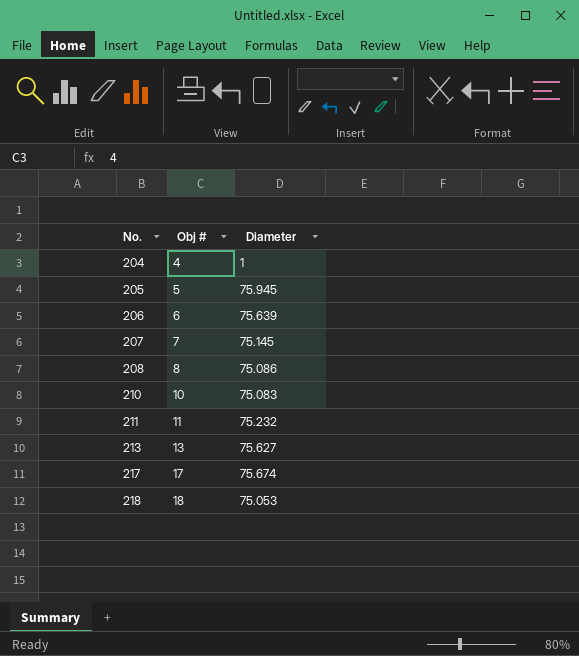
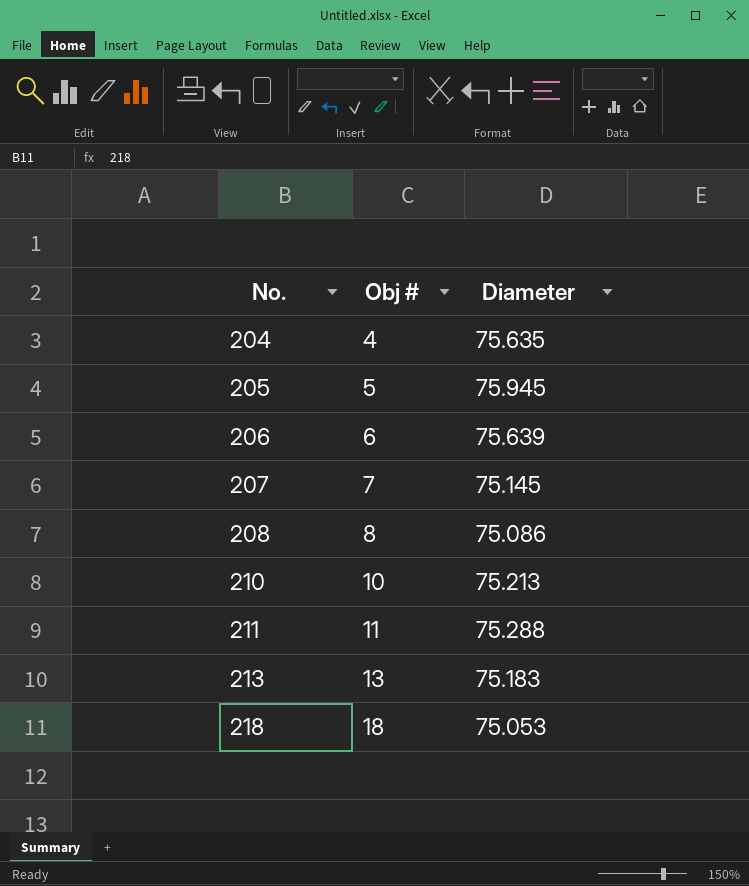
row 217: 17 | 75.674 -> none
204 | Diameter: 1 -> 75.635
210 | Diameter: 75.083 -> 75.213
211 | Diameter: 75.232 -> 75.288
213 | Diameter: 75.627 -> 75.183

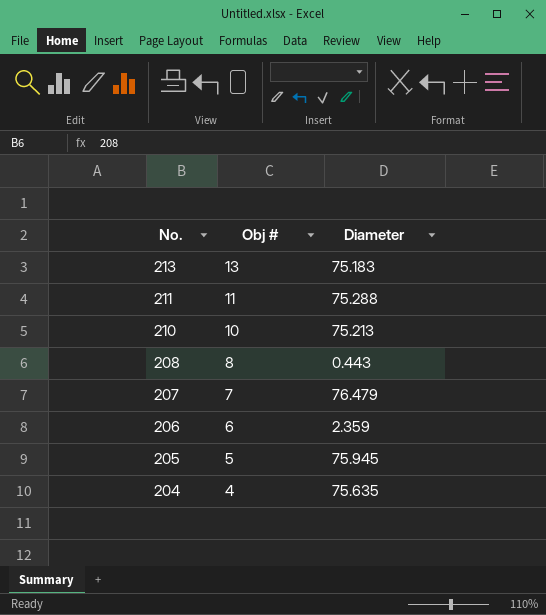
row order: No. ascending -> No. descending
row 218: 18 | 75.053 -> none
208 | Diameter: 75.086 -> 0.443
207 | Diameter: 75.145 -> 76.479
206 | Diameter: 75.639 -> 2.359

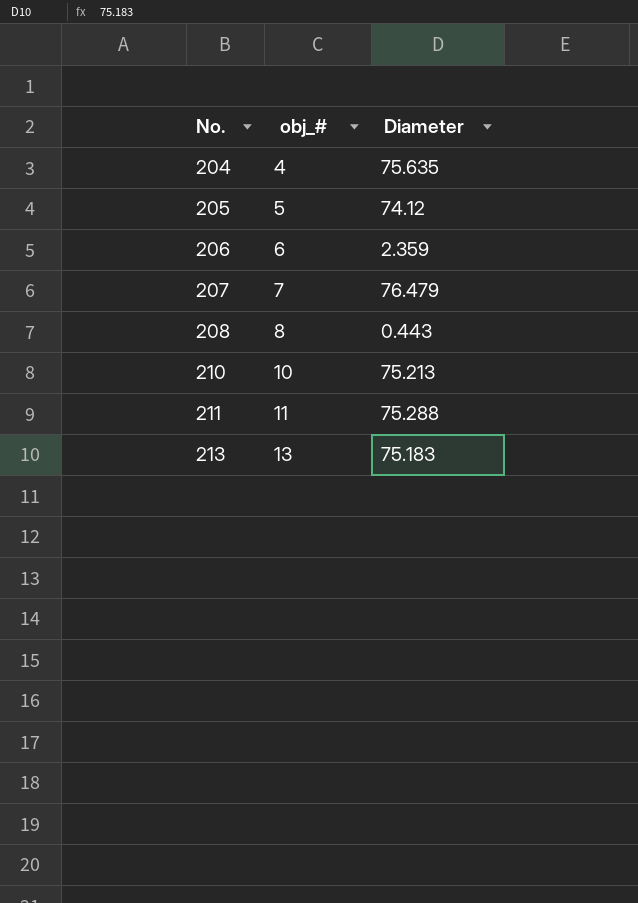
row order: No. descending -> No. ascending
column name: Obj # -> obj_#
205 | Diameter: 75.945 -> 74.12

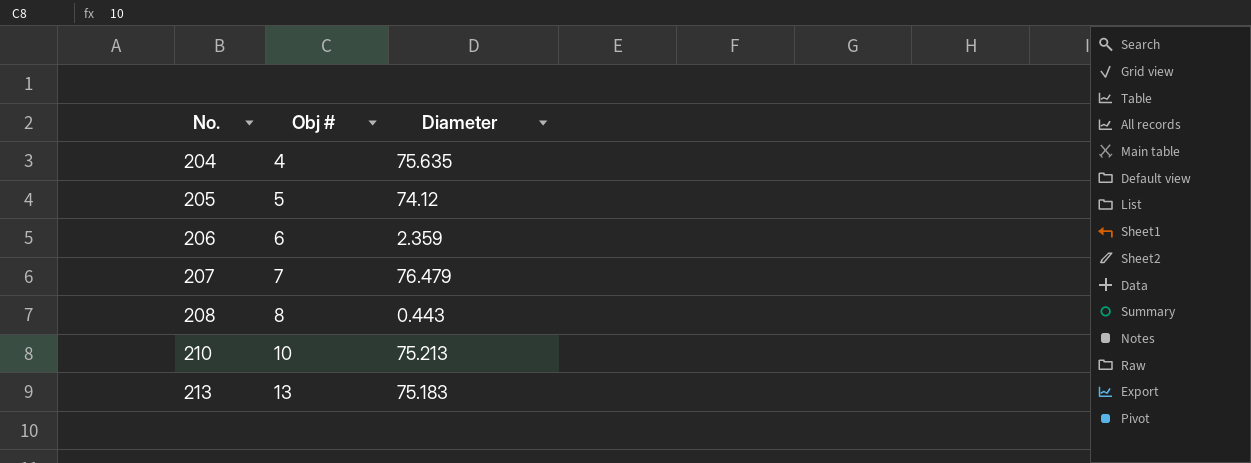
column name: obj_# -> Obj #
row 211: 11 | 75.288 -> none

